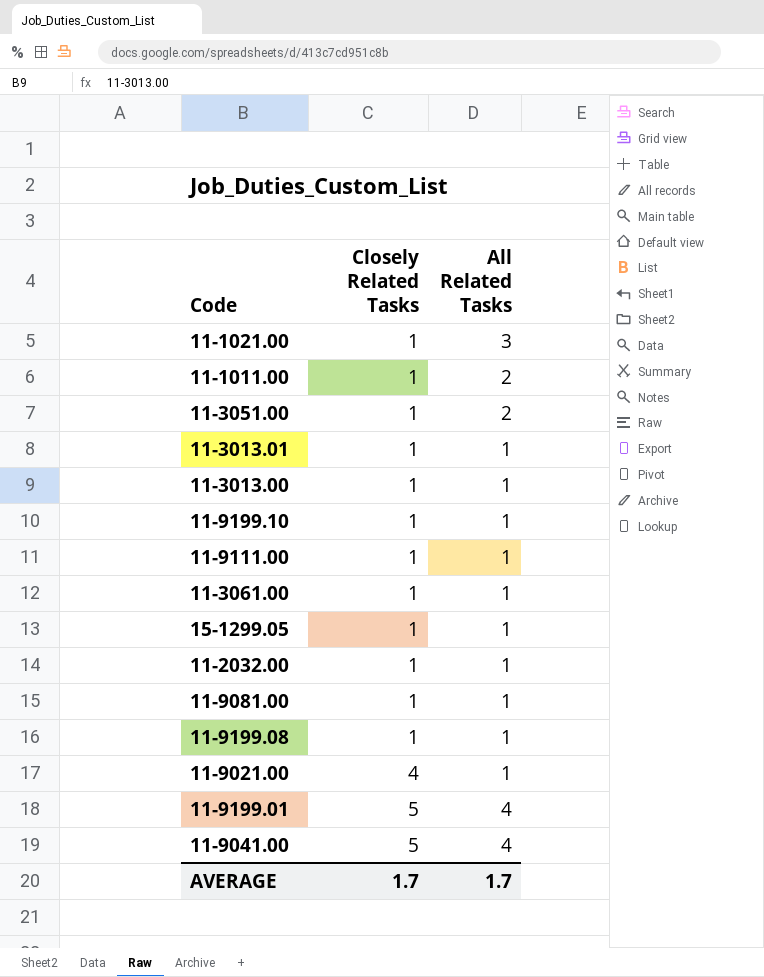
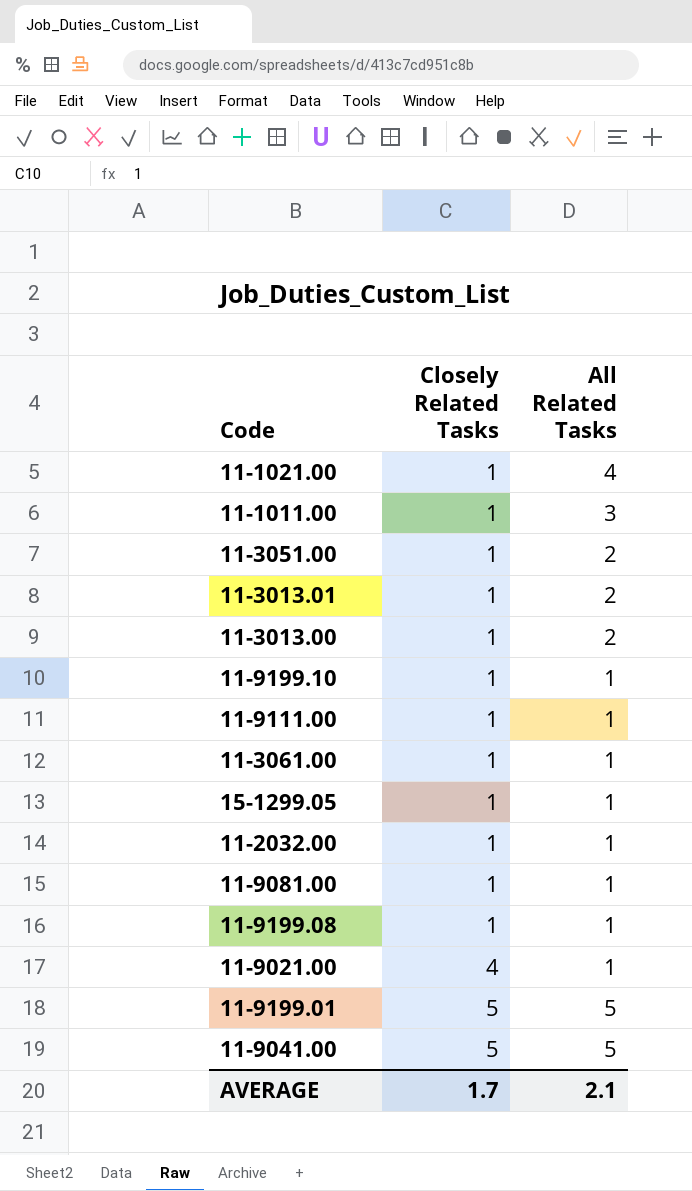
11-1021.00 | All Related Tasks: 3 -> 4
11-1011.00 | All Related Tasks: 2 -> 3
11-3013.01 | All Related Tasks: 1 -> 2
11-3013.00 | All Related Tasks: 1 -> 2
11-9199.01 | All Related Tasks: 4 -> 5
11-9041.00 | All Related Tasks: 4 -> 5
AVERAGE | All Related Tasks: 1.7 -> 2.1

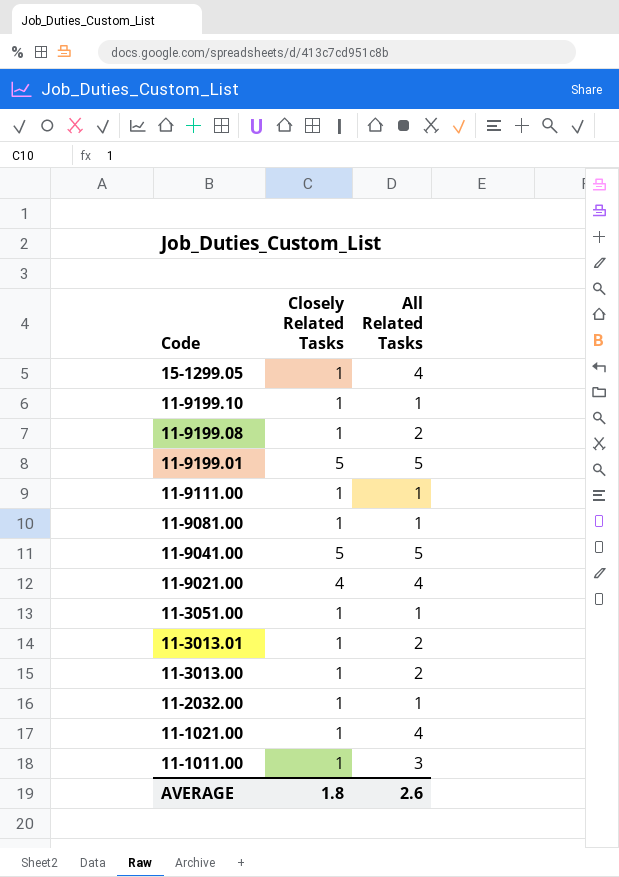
row order: Closely Related Tasks ascending -> Code descending
row 11-3061.00: 1 | 1 -> none
15-1299.05 | All Related Tasks: 1 -> 4
11-9199.08 | All Related Tasks: 1 -> 2
11-9021.00 | All Related Tasks: 1 -> 4
11-3051.00 | All Related Tasks: 2 -> 1
AVERAGE | Closely Related Tasks: 1.7 -> 1.8
AVERAGE | All Related Tasks: 2.1 -> 2.6

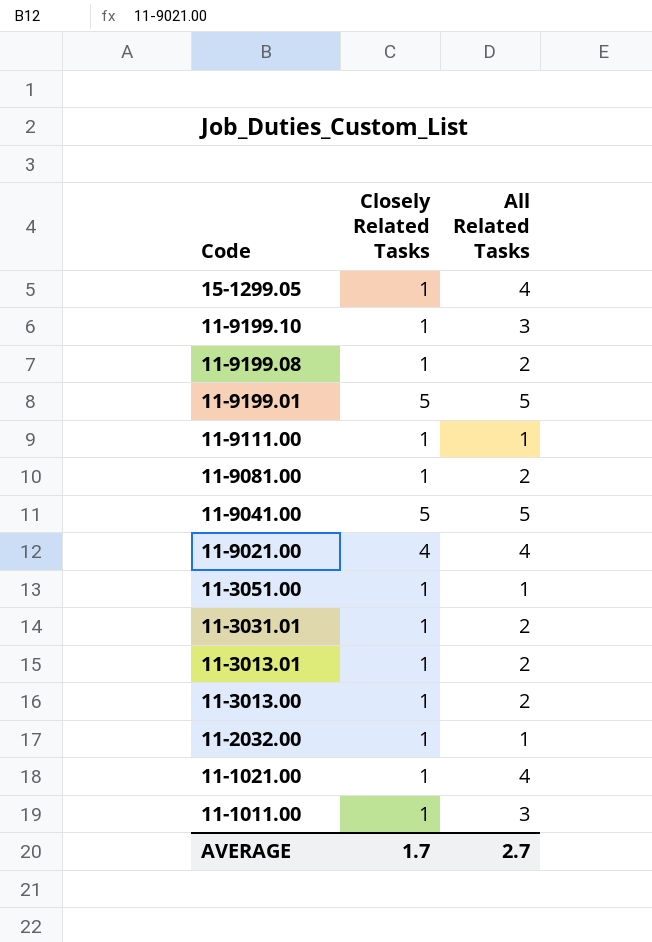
11-9199.10 | All Related Tasks: 1 -> 3
11-9081.00 | All Related Tasks: 1 -> 2
row 11-3031.01: none -> 1 | 2
AVERAGE | Closely Related Tasks: 1.8 -> 1.7
AVERAGE | All Related Tasks: 2.6 -> 2.7

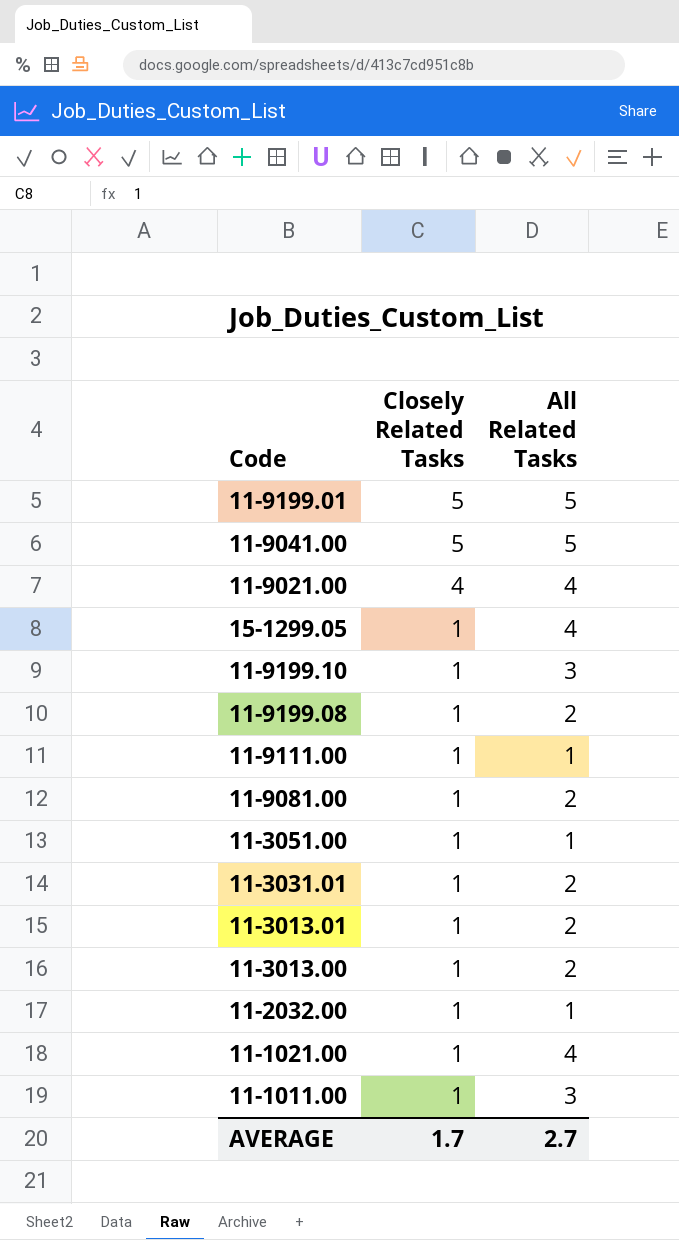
row order: Code descending -> Closely Related Tasks descending

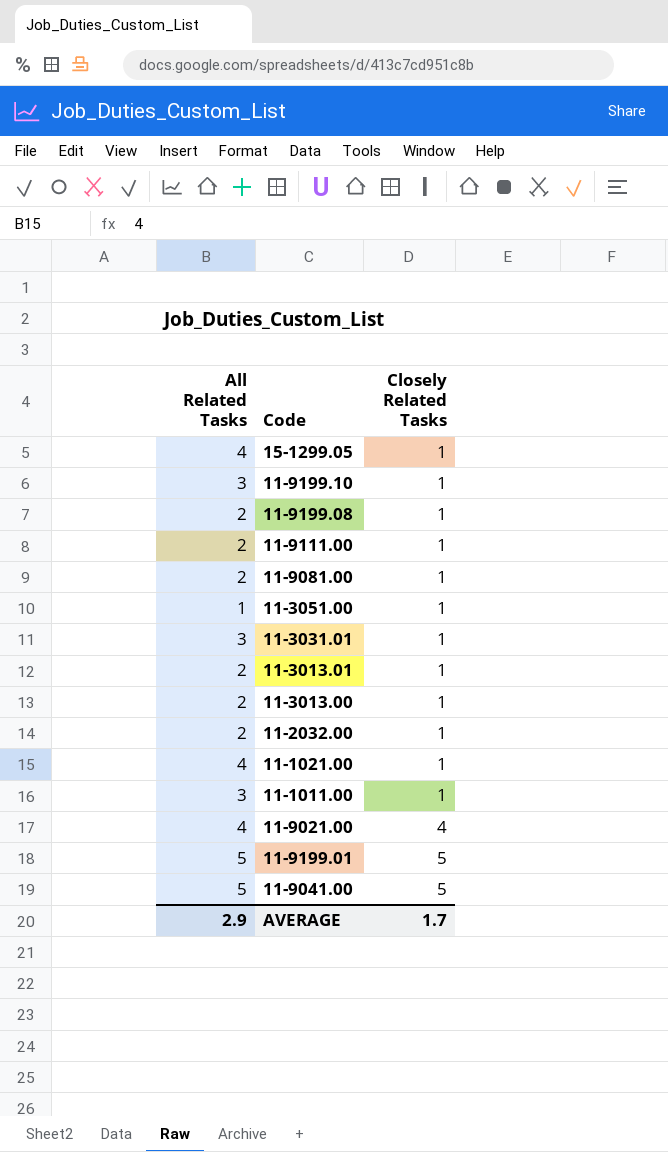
row order: Closely Related Tasks descending -> Closely Related Tasks ascending
column All Related Tasks | position: 3 -> 1
11-9111.00 | All Related Tasks: 1 -> 2
11-3031.01 | All Related Tasks: 2 -> 3
11-2032.00 | All Related Tasks: 1 -> 2
AVERAGE | All Related Tasks: 2.7 -> 2.9

